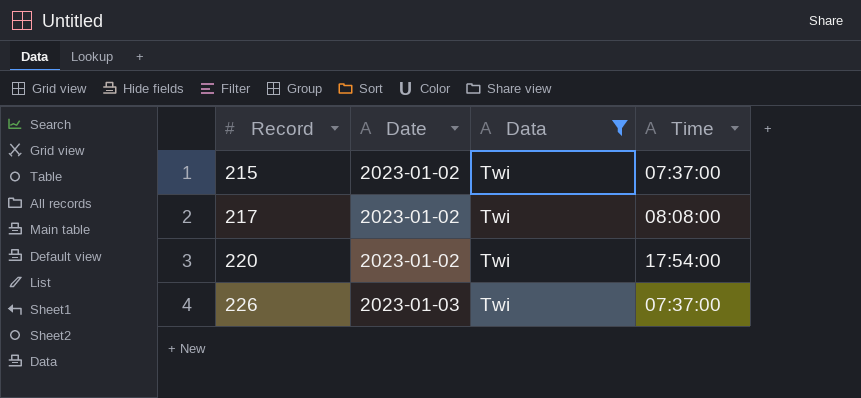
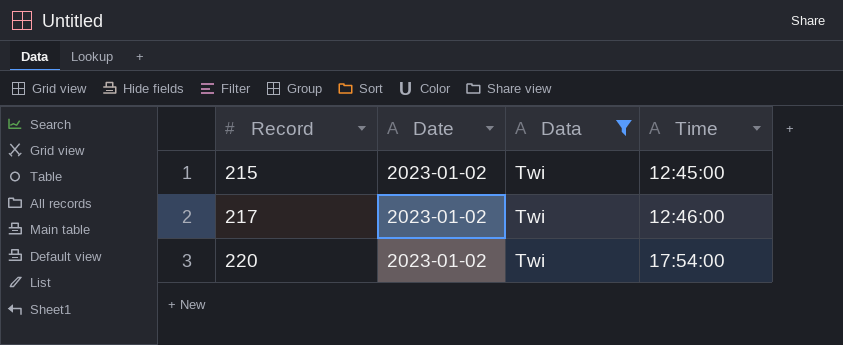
row 226: 2023-01-03 | Twi | 07:37:00 -> none
215 | Time: 07:37:00 -> 12:45:00
217 | Time: 08:08:00 -> 12:46:00

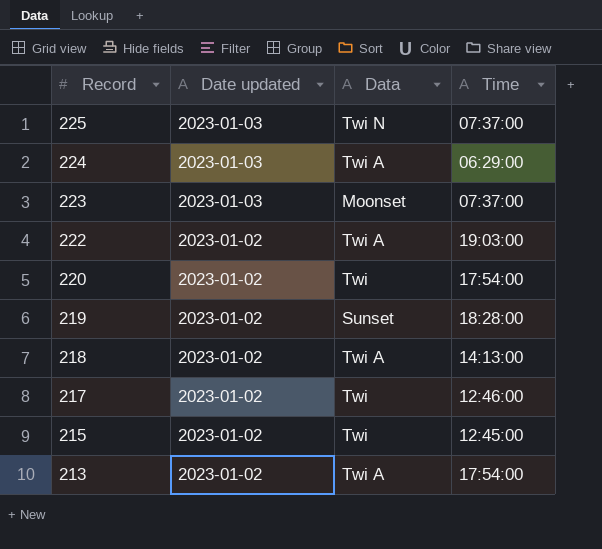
filter: Data = Twi -> none
row order: Record ascending -> Record descending
column name: Date -> Date updated

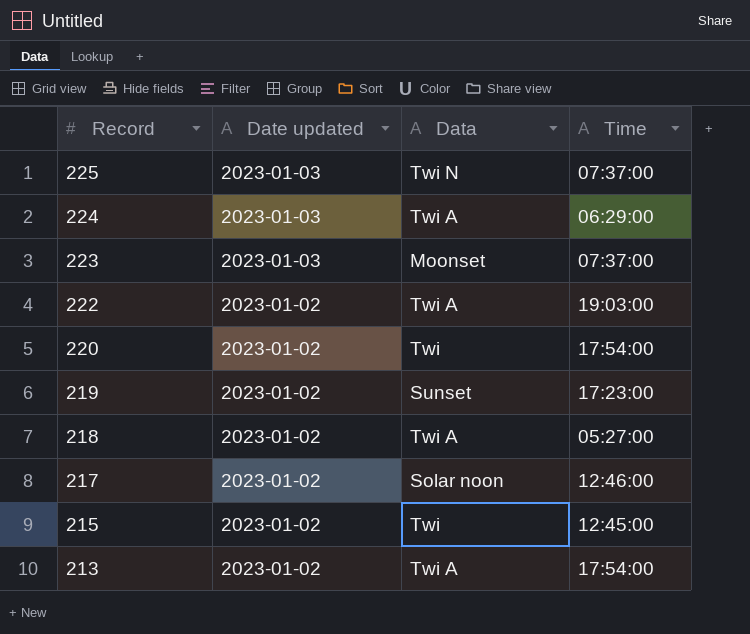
219 | Time: 18:28:00 -> 17:23:00
218 | Time: 14:13:00 -> 05:27:00
217 | Data: Twi -> Solar noon

